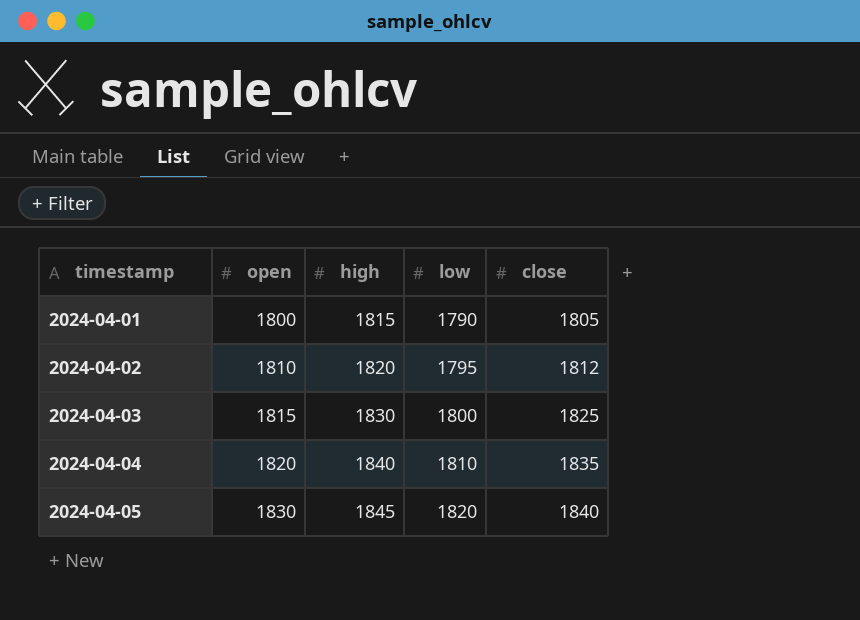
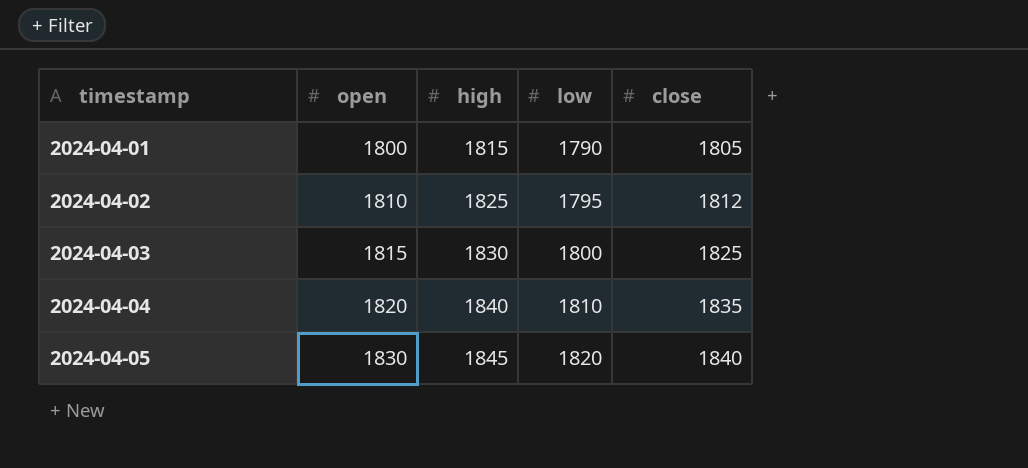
2024-04-02 | high: 1820 -> 1825

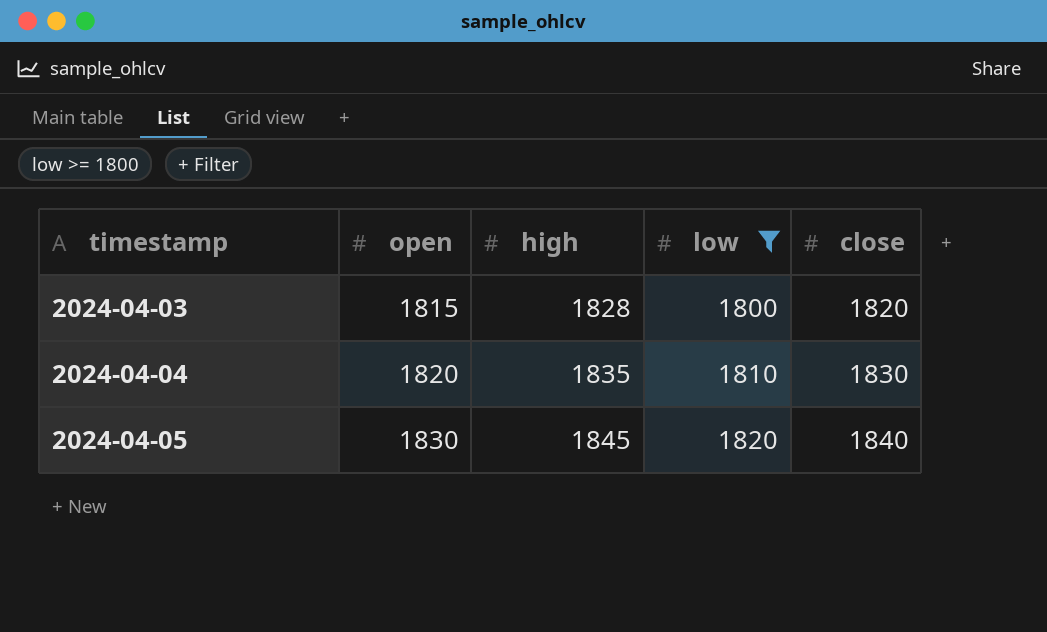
filter: none -> low >= 1800
2024-04-03 | high: 1830 -> 1828
2024-04-03 | close: 1825 -> 1820
2024-04-04 | high: 1840 -> 1835
2024-04-04 | close: 1835 -> 1830

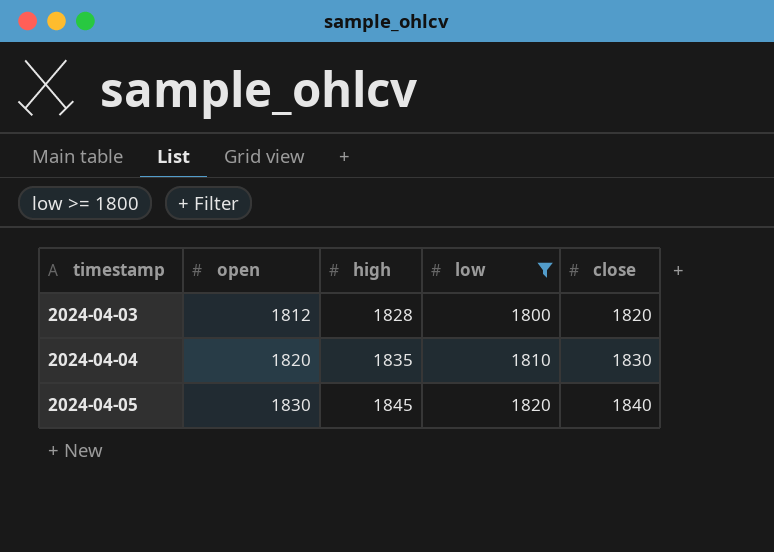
2024-04-03 | open: 1815 -> 1812

